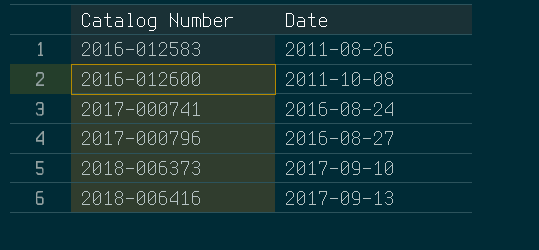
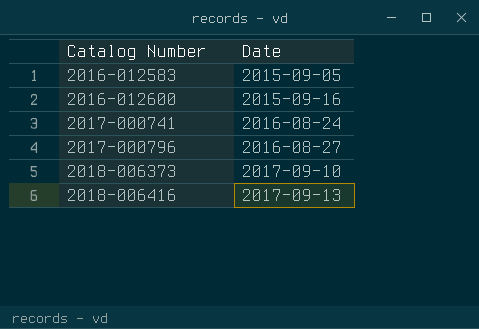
2016-012583 | Date: 2011-08-26 -> 2015-09-05
2016-012600 | Date: 2011-10-08 -> 2015-09-16

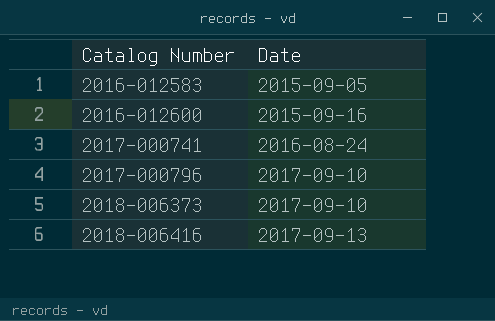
2017-000796 | Date: 2016-08-27 -> 2017-09-10

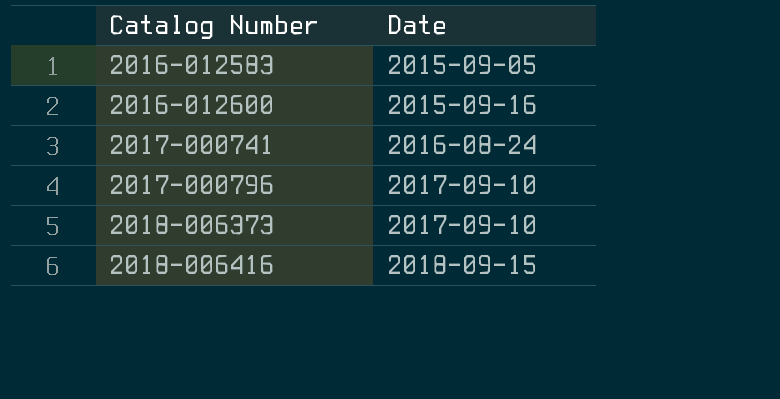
2018-006416 | Date: 2017-09-13 -> 2018-09-15

